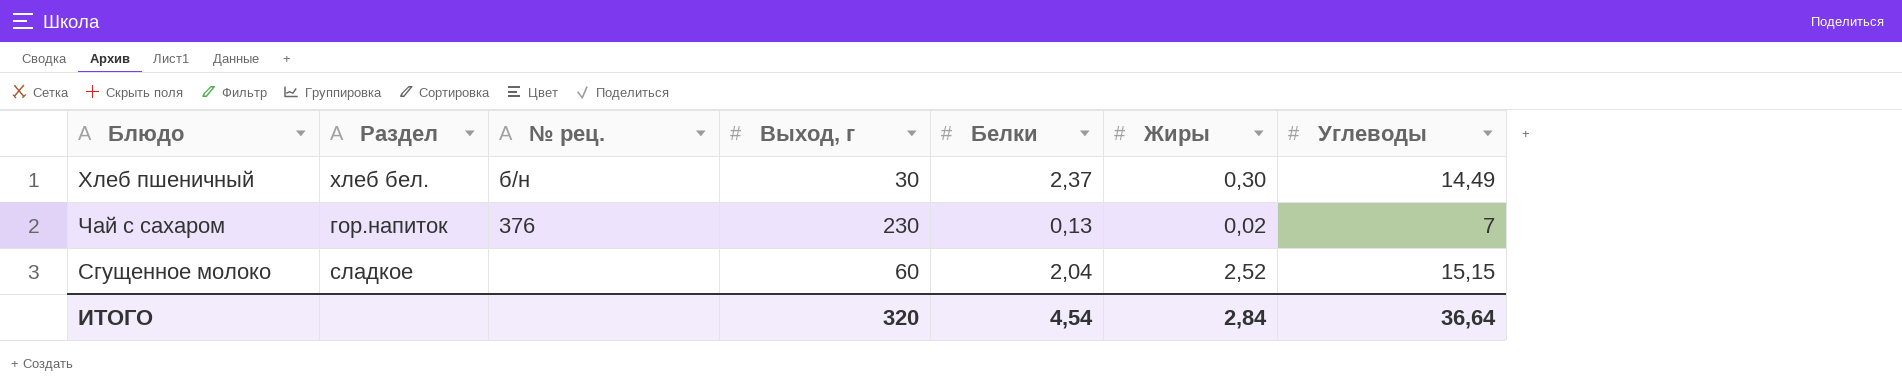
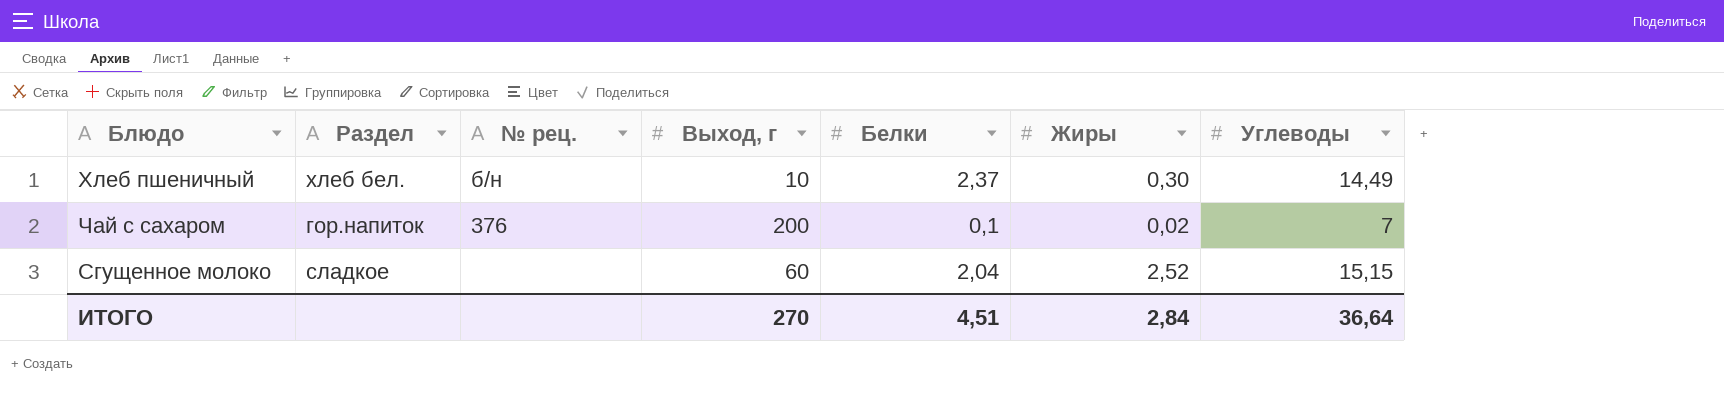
Хлеб пшеничный | Выход, г: 30 -> 10
Чай с сахаром | Выход, г: 230 -> 200
Чай с сахаром | Белки: 0,13 -> 0,1
ИТОГО | Выход, г: 320 -> 270
ИТОГО | Белки: 4,54 -> 4,51

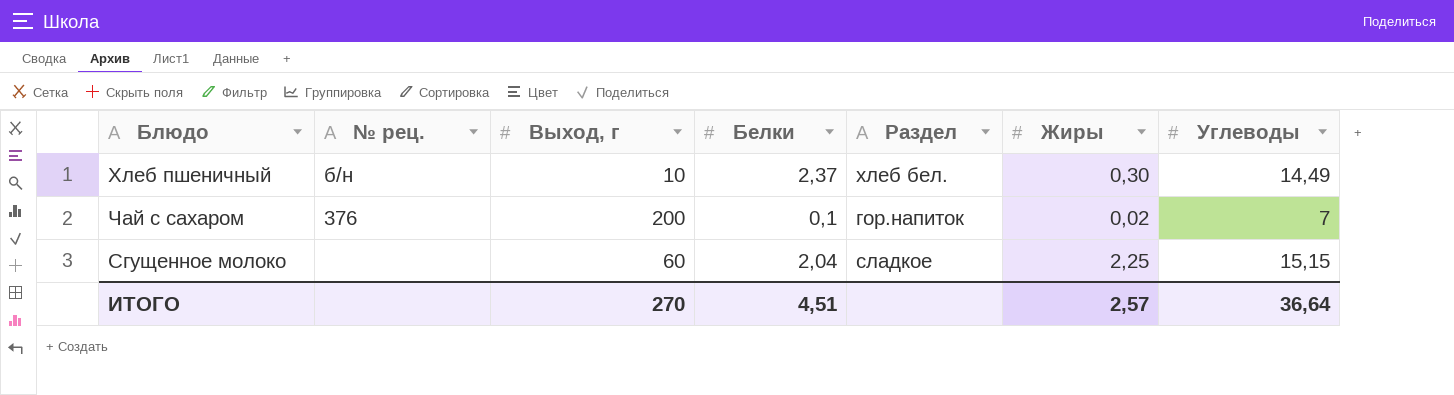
column Раздел | position: 2 -> 5
Сгущенное молоко | Жиры: 2,52 -> 2,25
ИТОГО | Жиры: 2,84 -> 2,57

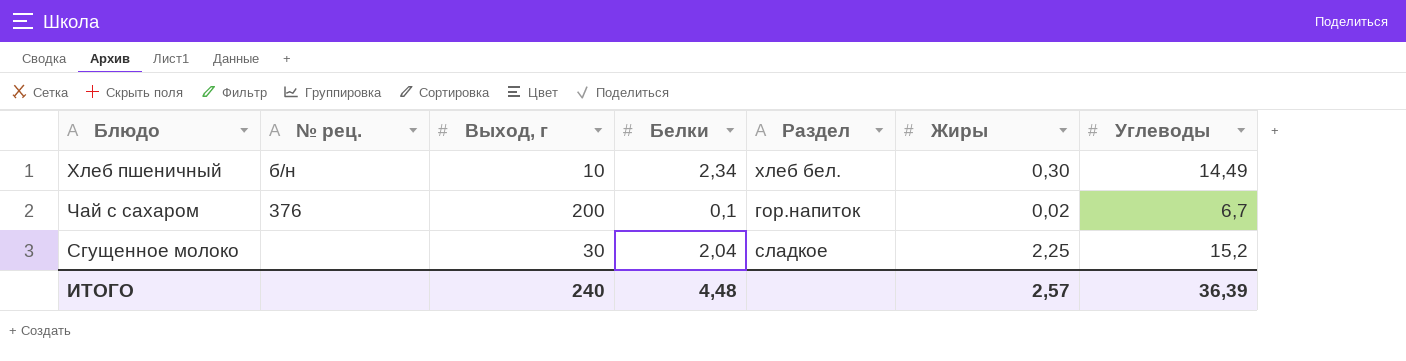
Хлеб пшеничный | Белки: 2,37 -> 2,34
Чай с сахаром | Углеводы: 7 -> 6,7
Сгущенное молоко | Выход, г: 60 -> 30
Сгущенное молоко | Углеводы: 15,15 -> 15,2
ИТОГО | Выход, г: 270 -> 240
ИТОГО | Белки: 4,51 -> 4,48
ИТОГО | Углеводы: 36,64 -> 36,39

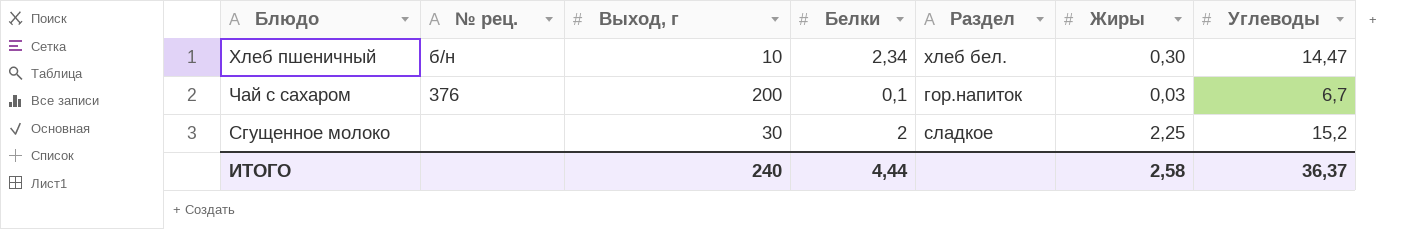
Хлеб пшеничный | Углеводы: 14,49 -> 14,47
Чай с сахаром | Жиры: 0,02 -> 0,03
Сгущенное молоко | Белки: 2,04 -> 2
ИТОГО | Белки: 4,48 -> 4,44
ИТОГО | Жиры: 2,57 -> 2,58
ИТОГО | Углеводы: 36,39 -> 36,37

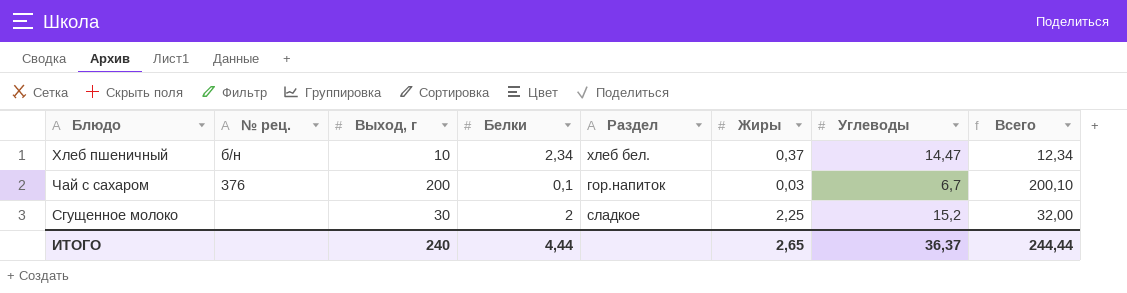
column Всего | formula: none -> [Выход, г] + [Белки]
Хлеб пшеничный | Жиры: 0,30 -> 0,37
ИТОГО | Жиры: 2,58 -> 2,65

